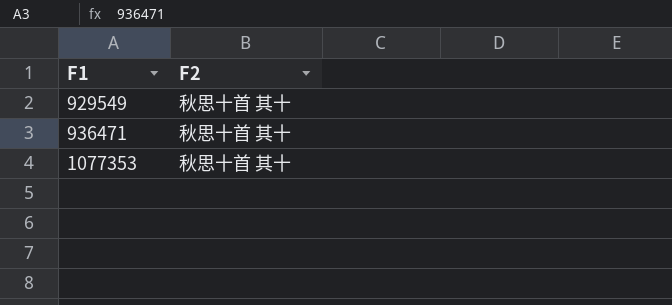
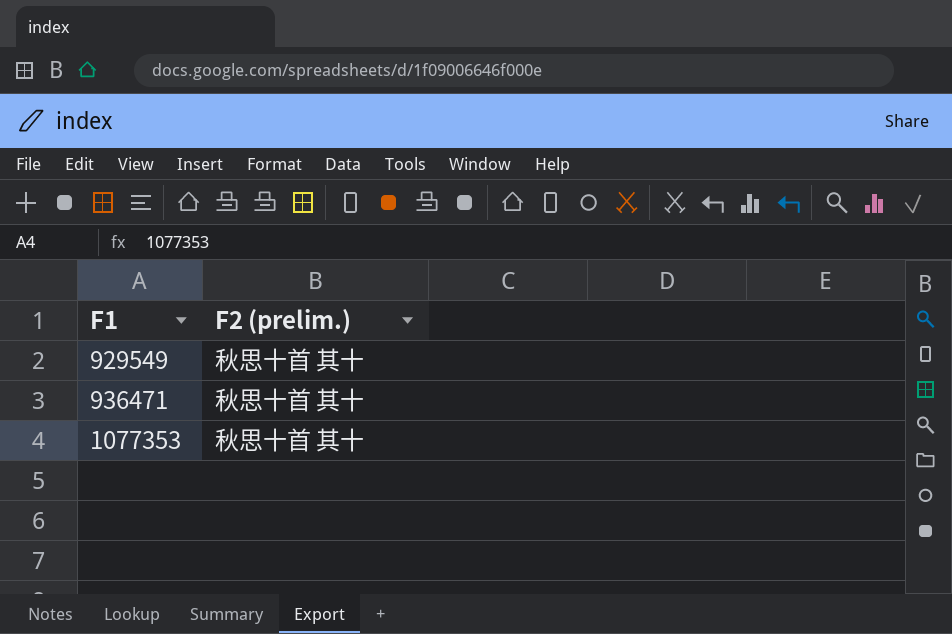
column name: F2 -> F2 (prelim.)

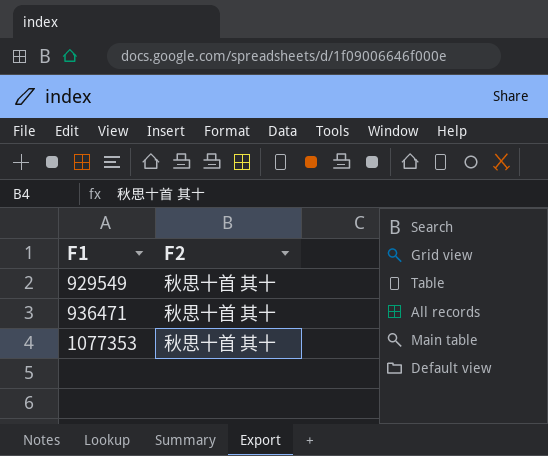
column name: F2 (prelim.) -> F2

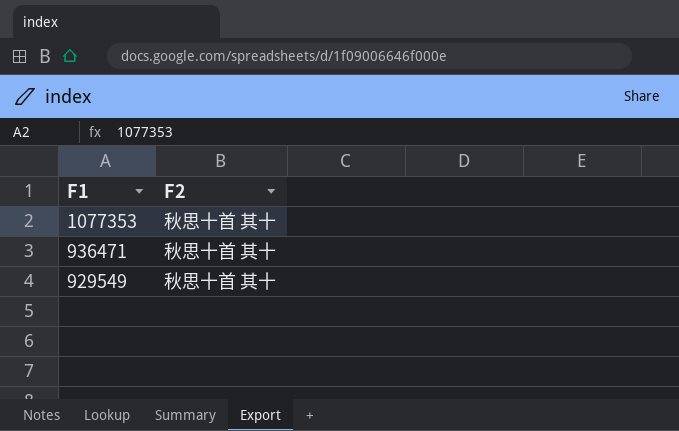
row order: F1 ascending -> F1 descending

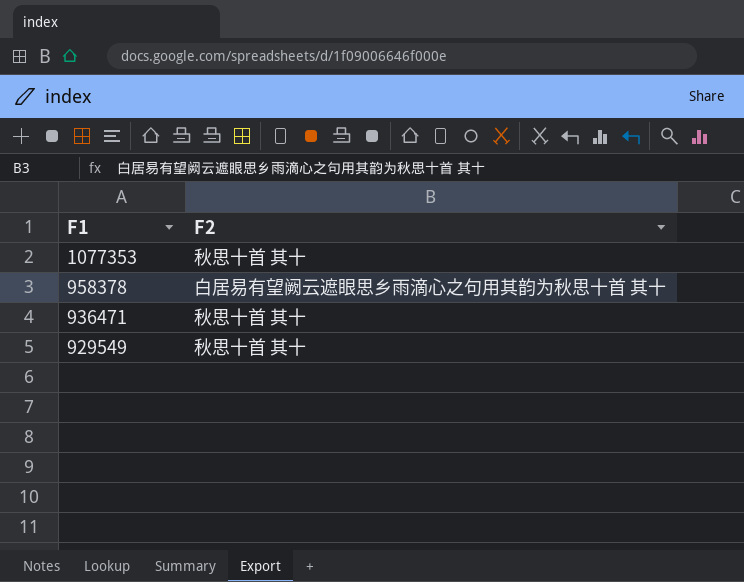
row 958378: none -> 白居易有望阙云遮眼思乡雨滴心之句用其韵为秋思十首 其十

